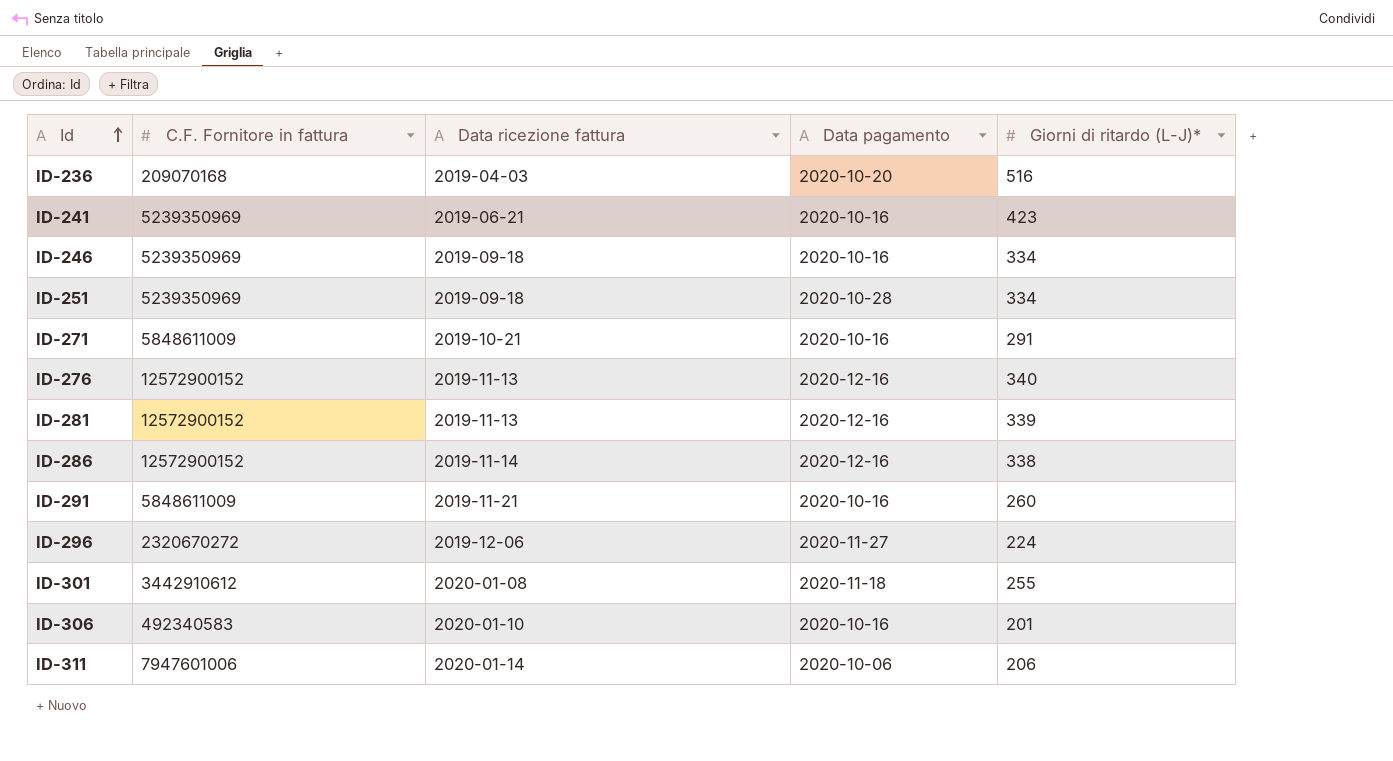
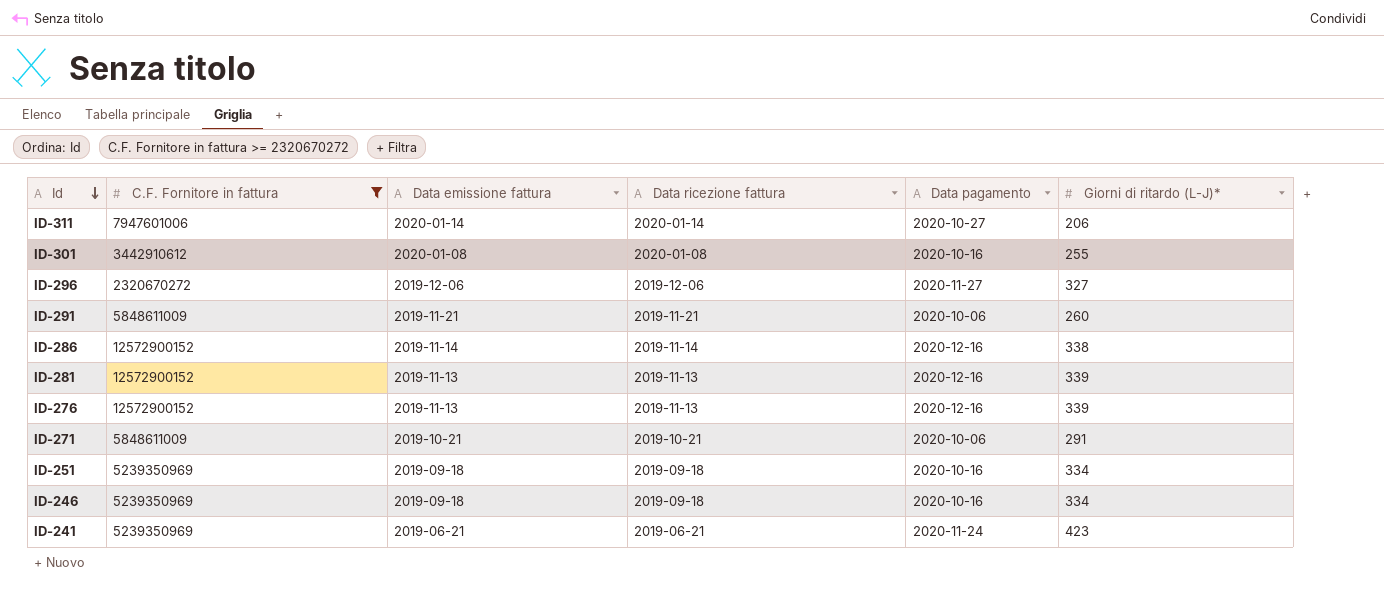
filter: none -> C.F. Fornitore in fattura >= 2320670272
row order: Id ascending -> Id descending
column Data emissione fattura | position: none -> 3
ID-311 | Data pagamento: 2020-10-06 -> 2020-10-27
ID-301 | Data pagamento: 2020-11-18 -> 2020-10-16
ID-296 | Giorni di ritardo (L-J)*: 224 -> 327
ID-291 | Data pagamento: 2020-10-16 -> 2020-10-06
ID-276 | Giorni di ritardo (L-J)*: 340 -> 339
ID-271 | Data pagamento: 2020-10-16 -> 2020-10-06
ID-251 | Data pagamento: 2020-10-28 -> 2020-10-16
ID-241 | Data pagamento: 2020-10-16 -> 2020-11-24

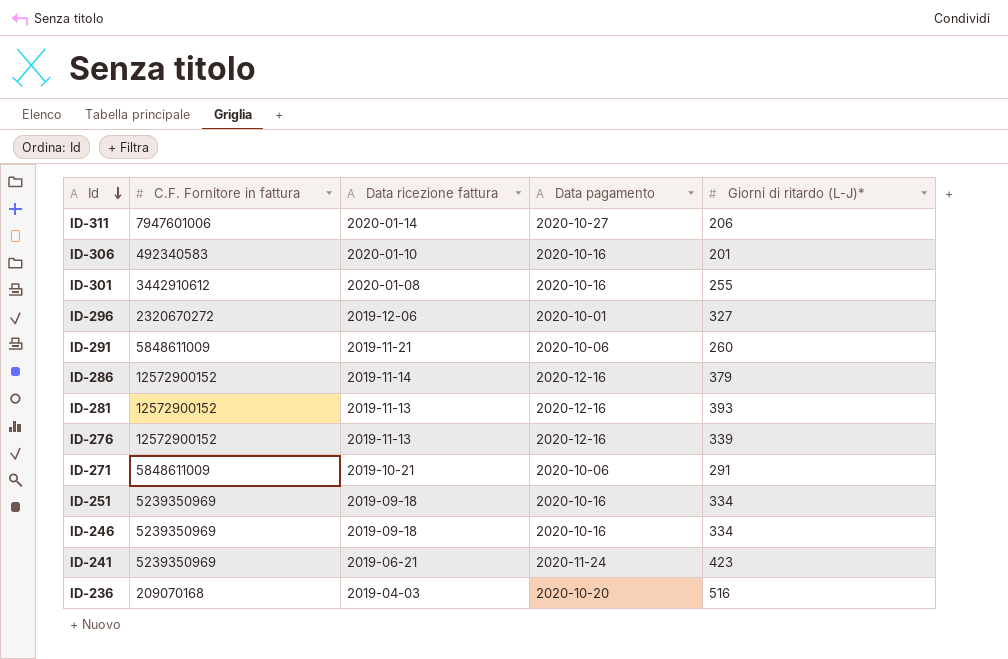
filter: C.F. Fornitore in fattura >= 2320670272 -> none
column Data emissione fattura | position: 3 -> none
ID-296 | Data pagamento: 2020-11-27 -> 2020-10-01
ID-286 | Giorni di ritardo (L-J)*: 338 -> 379
ID-281 | Giorni di ritardo (L-J)*: 339 -> 393

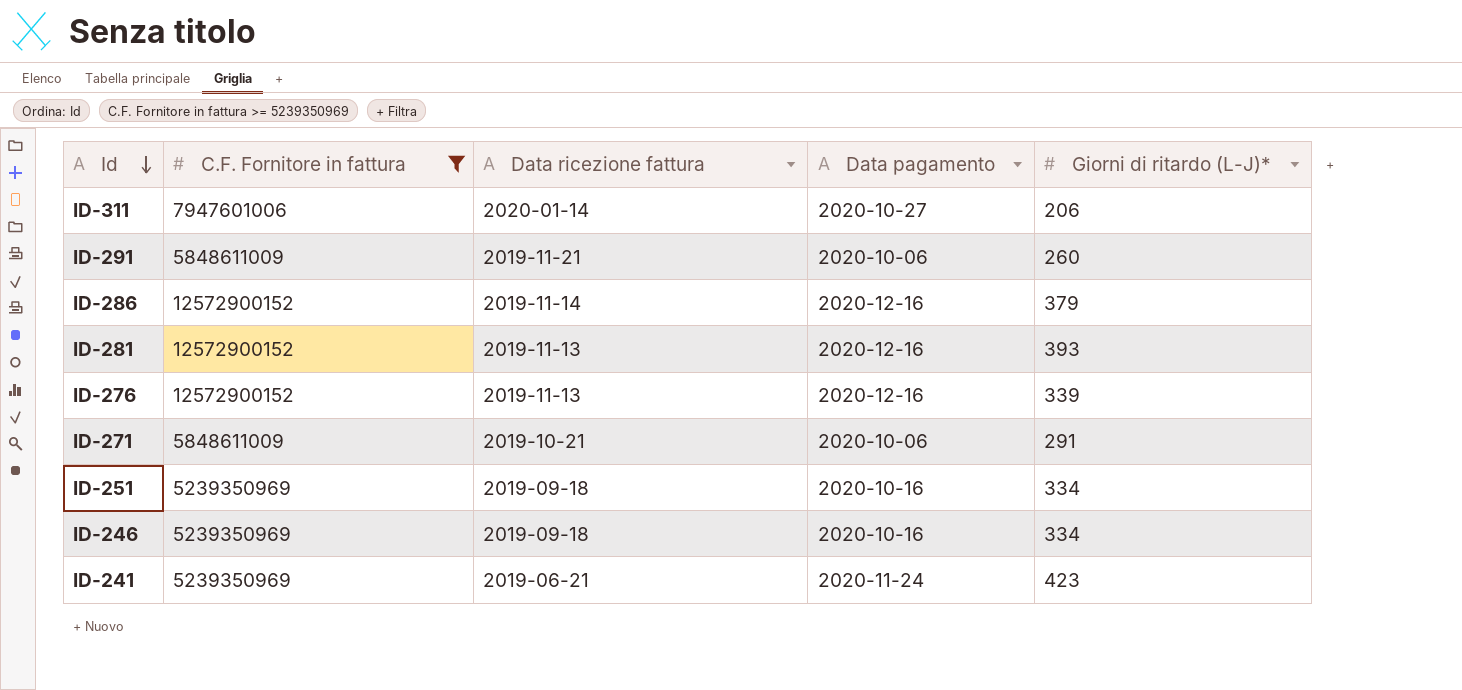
filter: none -> C.F. Fornitore in fattura >= 5239350969

